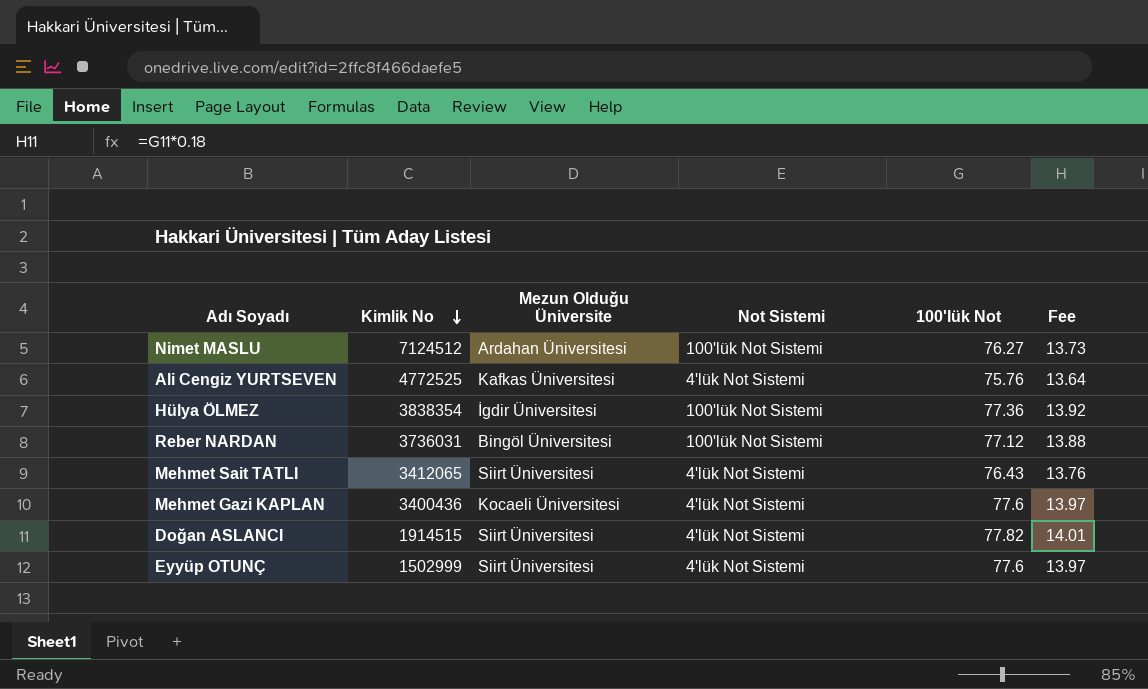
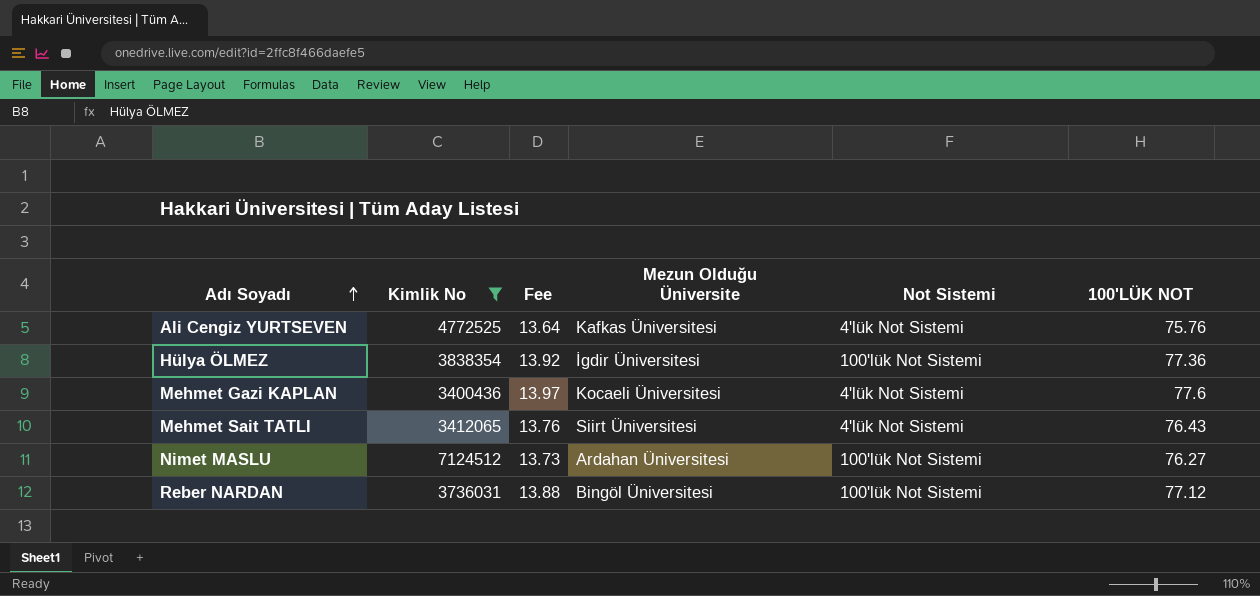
filter: none -> Kimlik No >= 3400436
row order: Kimlik No descending -> Adı Soyadı ascending
column Fee | position: 6 -> 3
column name: 100'lük Not -> 100'LÜK NOT

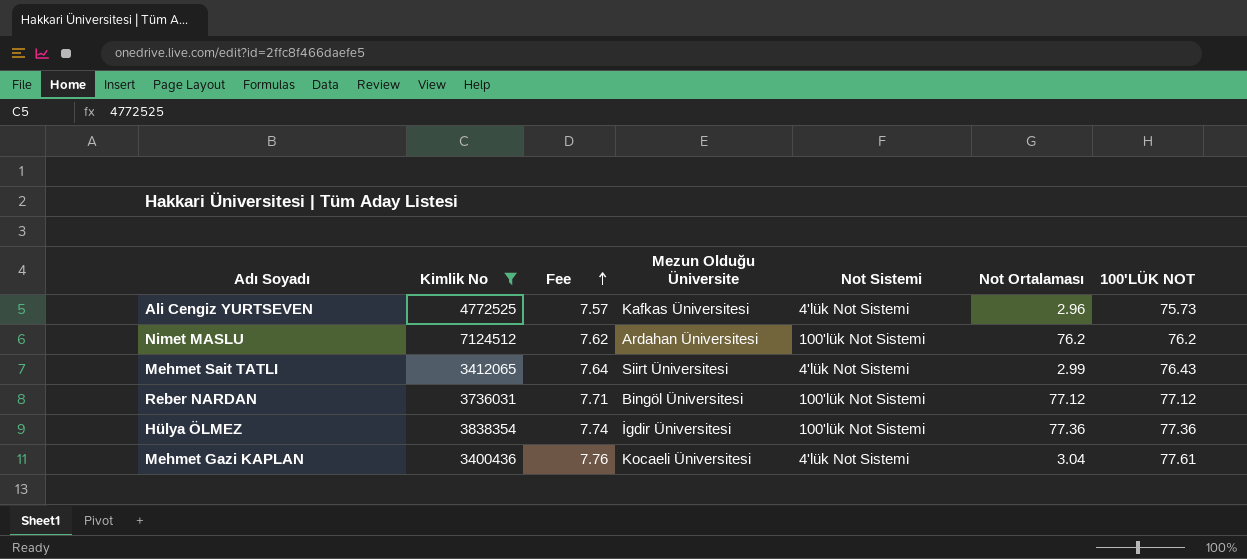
row order: Adı Soyadı ascending -> Fee ascending
column Fee | formula: [100'LÜK NOT] * 0.18 -> [100'LÜK NOT] * 0.1
column Not Ortalaması | position: none -> 6
Ali Cengiz YURTSEVEN | 100'LÜK NOT: 75.76 -> 75.73
Nimet MASLU | 100'LÜK NOT: 76.27 -> 76.2
Mehmet Gazi KAPLAN | 100'LÜK NOT: 77.6 -> 77.61

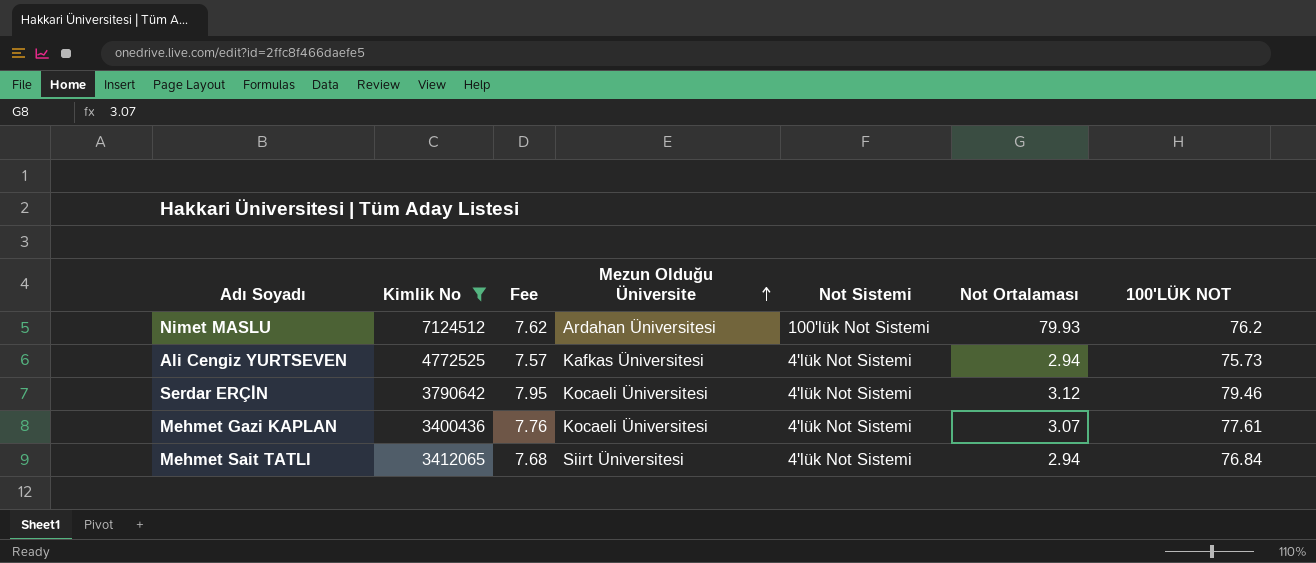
row order: Fee ascending -> Mezun Olduğu Üniversite ascending
row Reber NARDAN: 3736031 | 7.71 | Bingöl Üniversitesi | 100'lük Not Sistemi | 77.12 | 77.12 -> none
row Hülya ÖLMEZ: 3838354 | 7.74 | İgdir Üniversitesi | 100'lük Not Sistemi | 77.36 | 77.36 -> none
Nimet MASLU | Not Ortalaması: 76.2 -> 79.93
Ali Cengiz YURTSEVEN | Not Ortalaması: 2.96 -> 2.94
row Serdar ERÇİN: none -> 3790642 | 7.95 | Kocaeli Üniversitesi | 4'lük Not Sistemi | 3.12 | 79.46
Mehmet Gazi KAPLAN | Not Ortalaması: 3.04 -> 3.07
Mehmet Sait TATLI | Fee: 7.64 -> 7.68
Mehmet Sait TATLI | Not Ortalaması: 2.99 -> 2.94
Mehmet Sait TATLI | 100'LÜK NOT: 76.43 -> 76.84

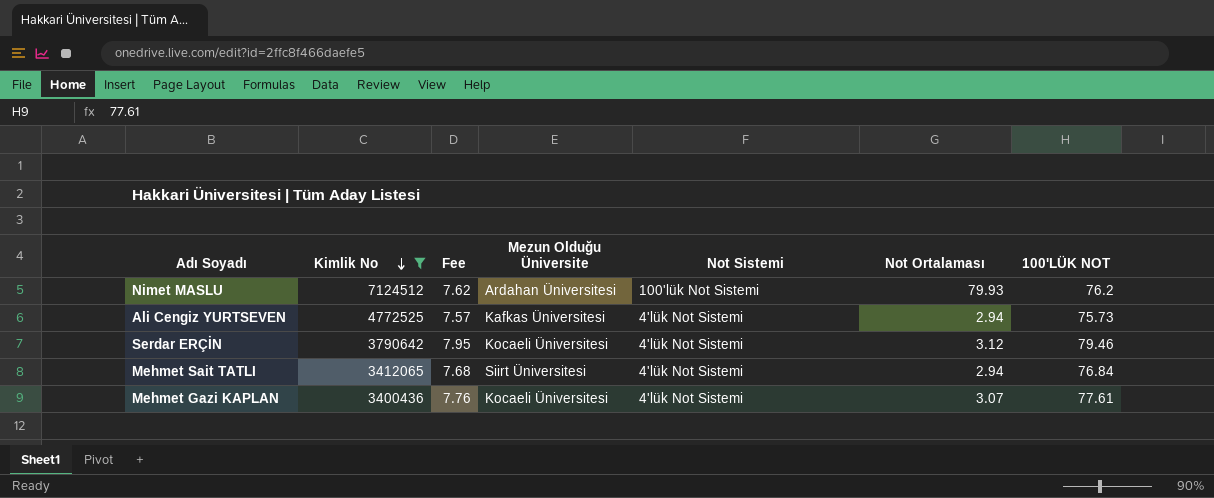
row order: Mezun Olduğu Üniversite ascending -> Kimlik No descending

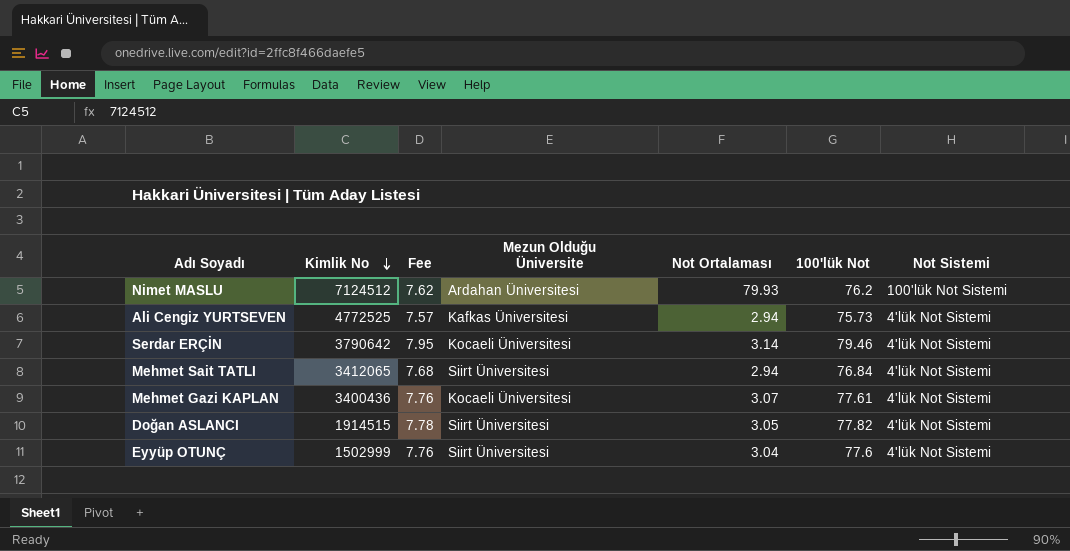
filter: Kimlik No >= 3400436 -> none
column name: 100'LÜK NOT -> 100'lük Not
column Not Sistemi | position: 5 -> 7
Serdar ERÇİN | Not Ortalaması: 3.12 -> 3.14

